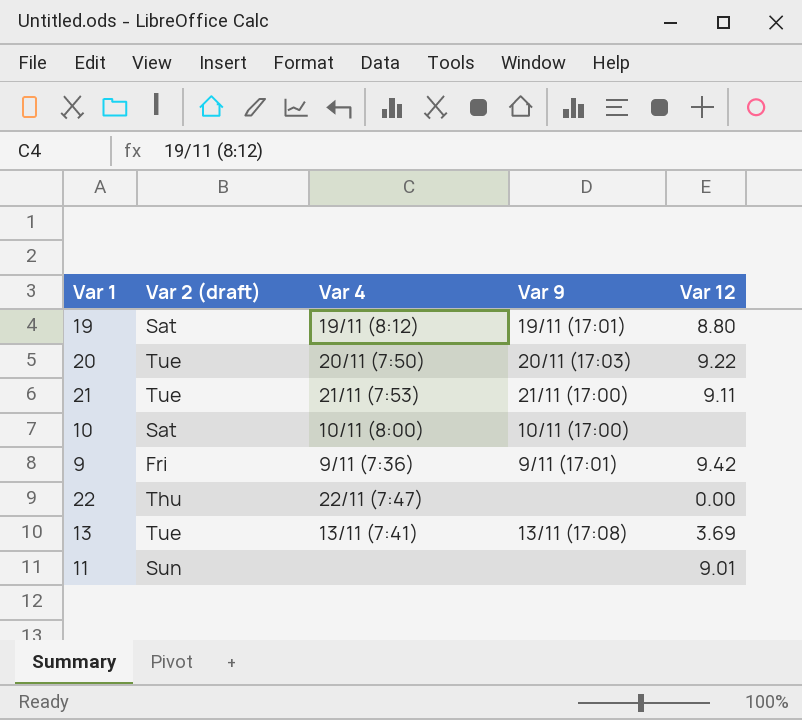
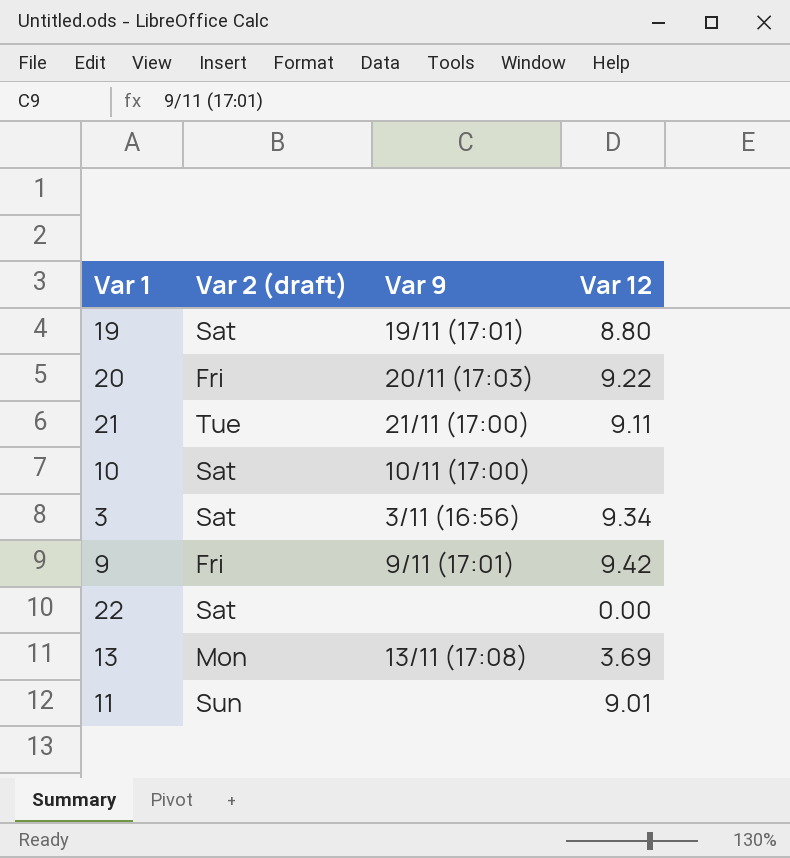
column Var 4 | position: 3 -> none
20 | Var 2 (draft): Tue -> Fri
row 3: none -> Sat | 3/11 (16:56) | 9.34
22 | Var 2 (draft): Thu -> Sat
13 | Var 2 (draft): Tue -> Mon

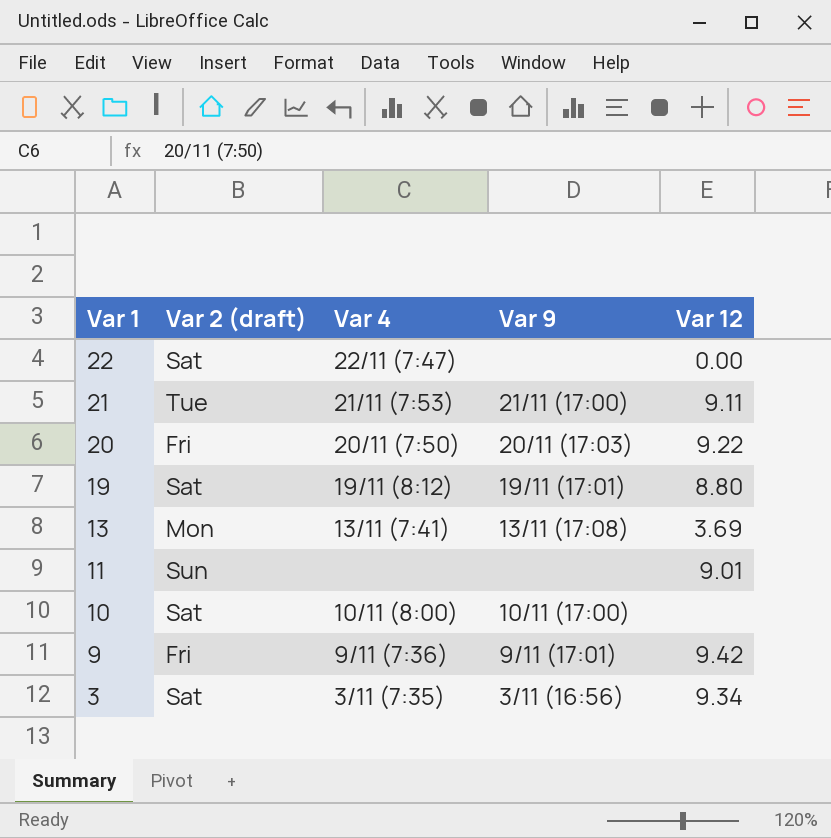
row order: none -> Var 1 descending
column Var 4 | position: none -> 3

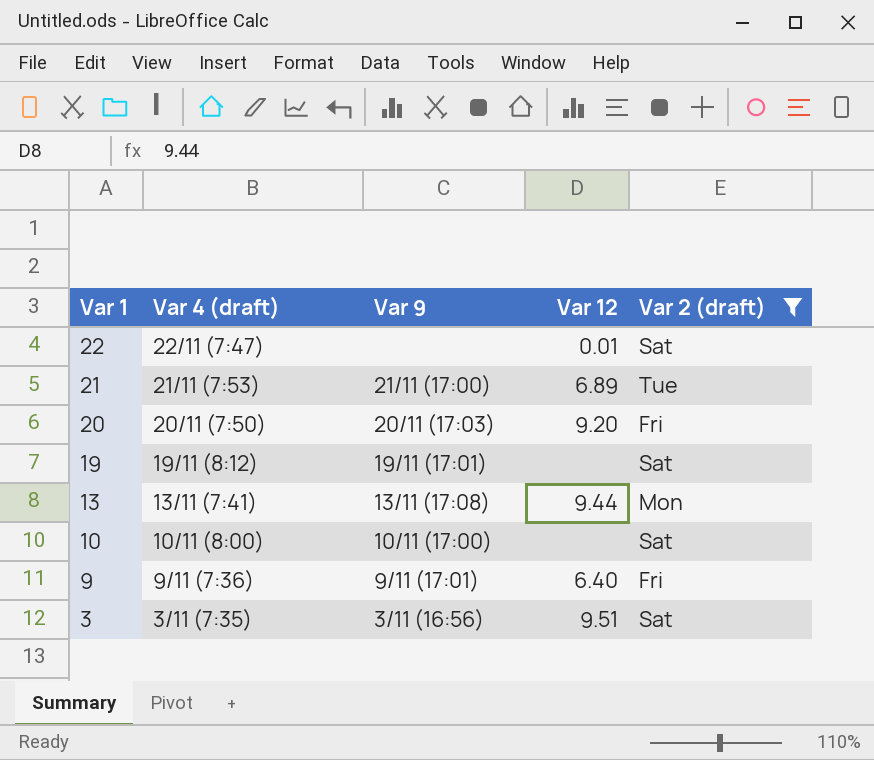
filter: none -> Var 2 (draft) != Sun
column name: Var 4 -> Var 4 (draft)
column Var 2 (draft) | position: 2 -> 5
22 | Var 12: 0.00 -> 0.01
21 | Var 12: 9.11 -> 6.89
20 | Var 12: 9.22 -> 9.20
19 | Var 12: 8.80 -> none
13 | Var 12: 3.69 -> 9.44
9 | Var 12: 9.42 -> 6.40
3 | Var 12: 9.34 -> 9.51

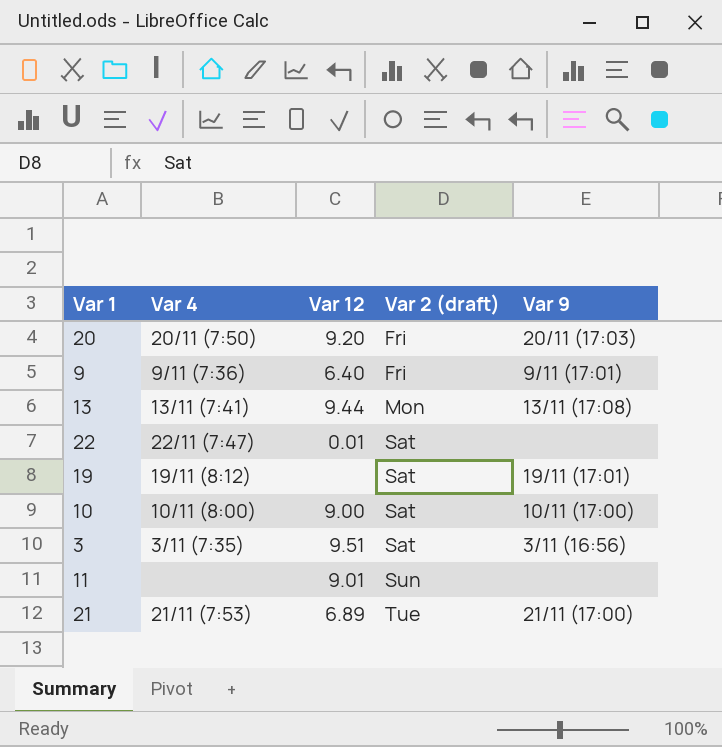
filter: Var 2 (draft) != Sun -> none
row order: Var 1 descending -> Var 2 (draft) ascending
column name: Var 4 (draft) -> Var 4
column Var 9 | position: 3 -> 5
10 | Var 12: none -> 9.00

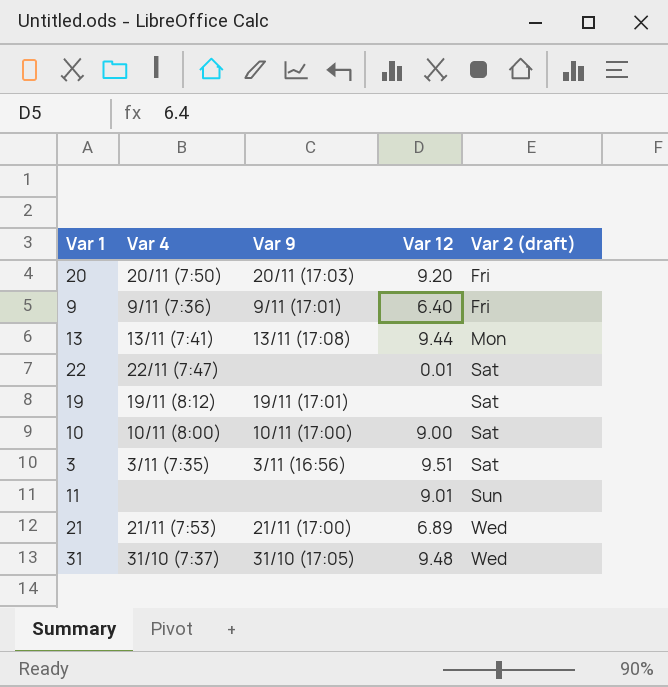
column Var 9 | position: 5 -> 3
21 | Var 2 (draft): Tue -> Wed
row 31: none -> 31/10 (7:37) | 31/10 (17:05) | 9.48 | Wed

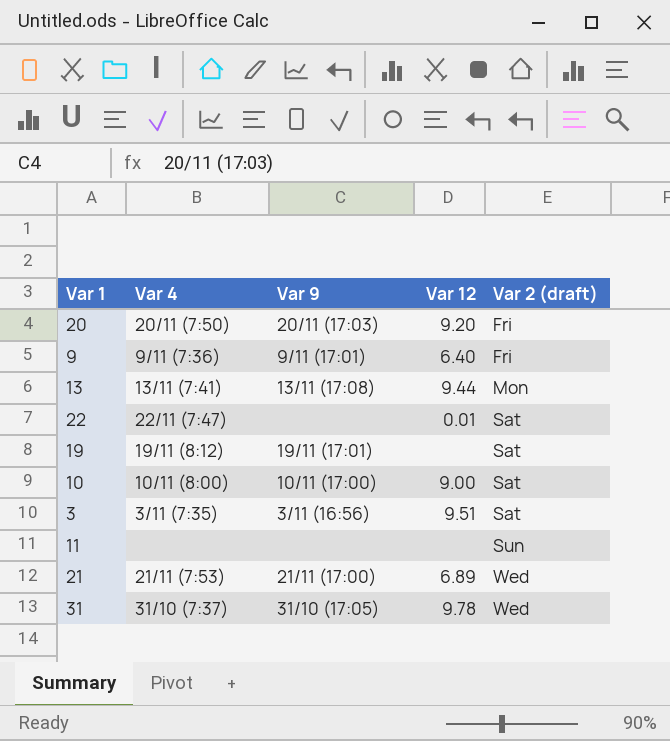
11 | Var 12: 9.01 -> none
31 | Var 12: 9.48 -> 9.78

